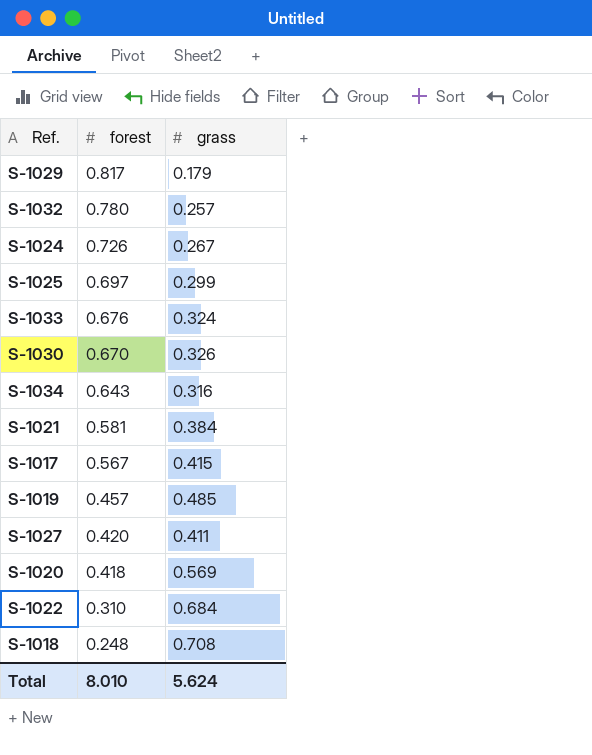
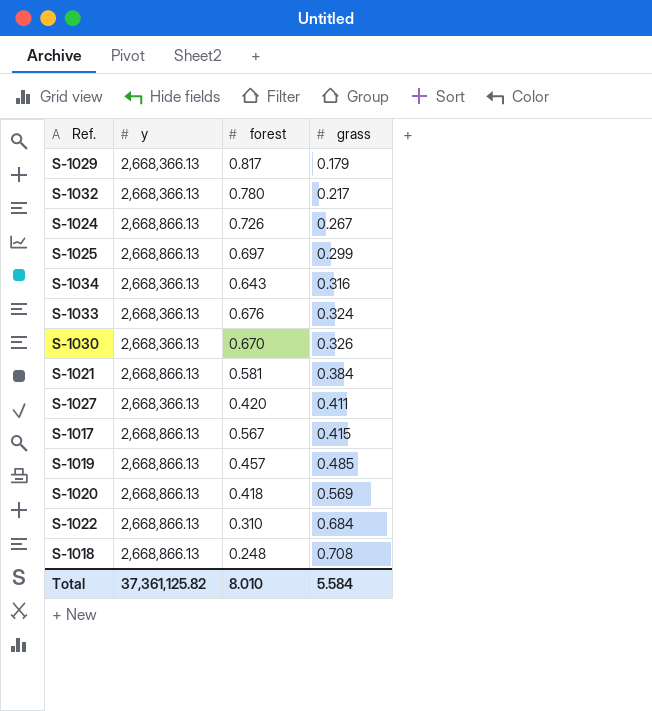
row order: forest descending -> grass ascending
column y | position: none -> 2
S-1032 | grass: 0.257 -> 0.217
Total | grass: 5.624 -> 5.584

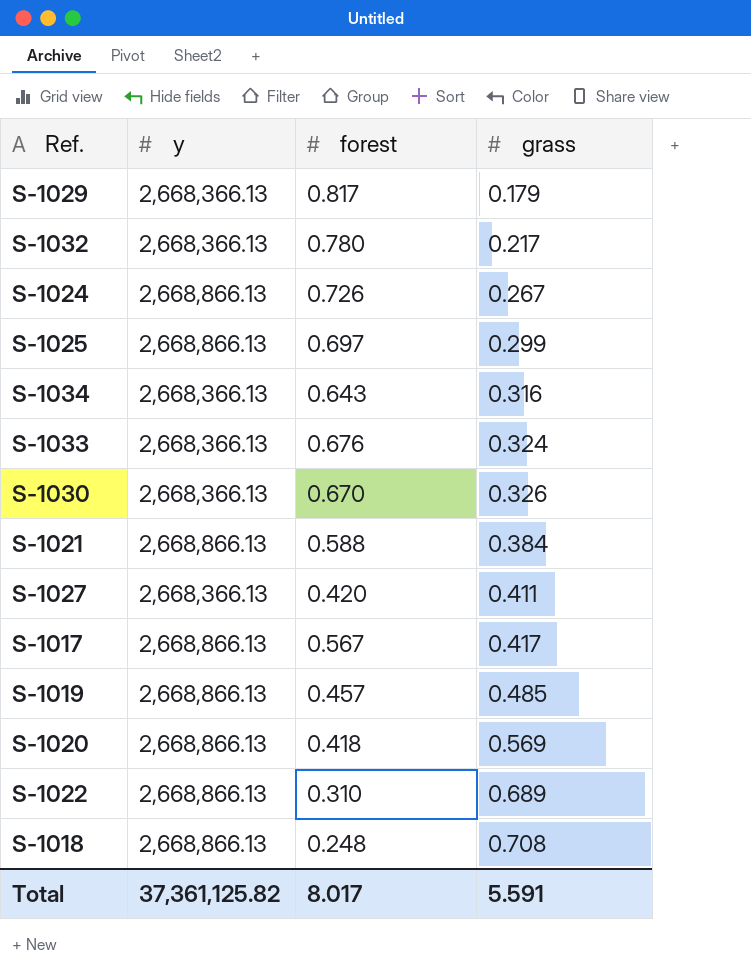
S-1021 | forest: 0.581 -> 0.588
S-1017 | grass: 0.415 -> 0.417
S-1022 | grass: 0.684 -> 0.689
Total | forest: 8.010 -> 8.017
Total | grass: 5.584 -> 5.591

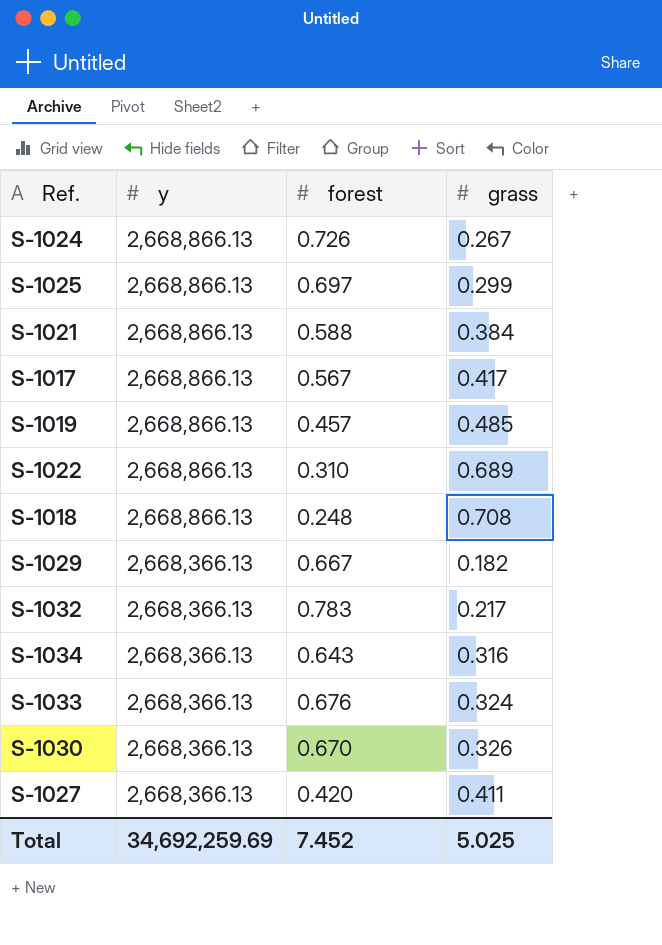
row order: grass ascending -> y descending
row S-1020: 2,668,866.13 | 0.418 | 0.569 -> none
S-1029 | forest: 0.817 -> 0.667
S-1029 | grass: 0.179 -> 0.182
S-1032 | forest: 0.780 -> 0.783
Total | y: 37,361,125.82 -> 34,692,259.69
Total | forest: 8.017 -> 7.452
Total | grass: 5.591 -> 5.025

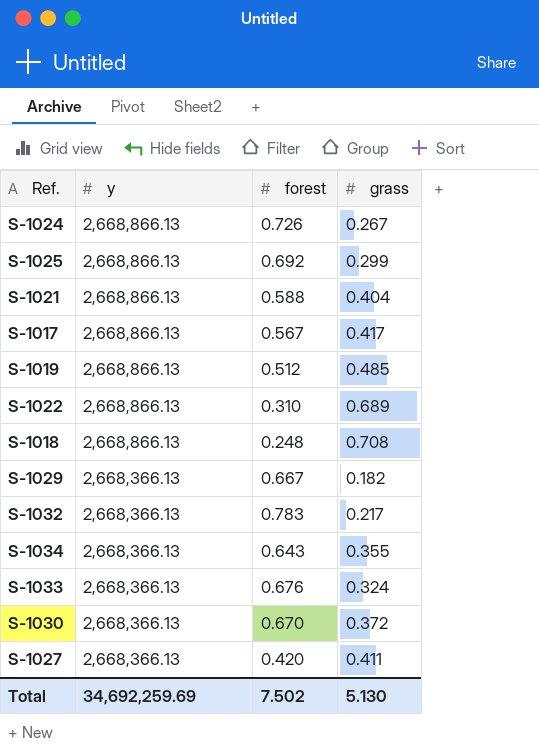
S-1025 | forest: 0.697 -> 0.692
S-1021 | grass: 0.384 -> 0.404
S-1019 | forest: 0.457 -> 0.512
S-1034 | grass: 0.316 -> 0.355
S-1030 | grass: 0.326 -> 0.372
Total | forest: 7.452 -> 7.502
Total | grass: 5.025 -> 5.130

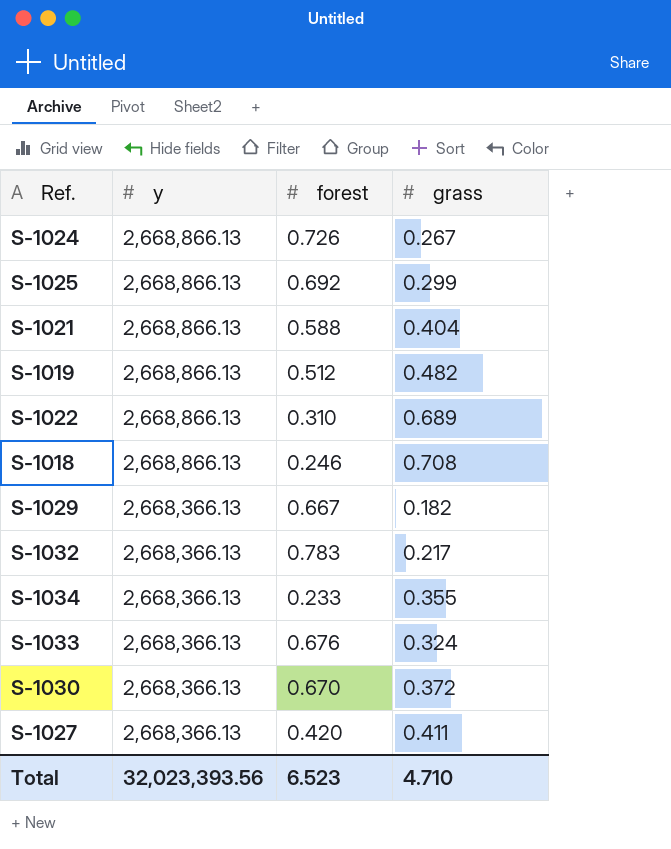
row S-1017: 2,668,866.13 | 0.567 | 0.417 -> none
S-1019 | grass: 0.485 -> 0.482
S-1018 | forest: 0.248 -> 0.246
S-1034 | forest: 0.643 -> 0.233
Total | y: 34,692,259.69 -> 32,023,393.56
Total | forest: 7.502 -> 6.523
Total | grass: 5.130 -> 4.710

